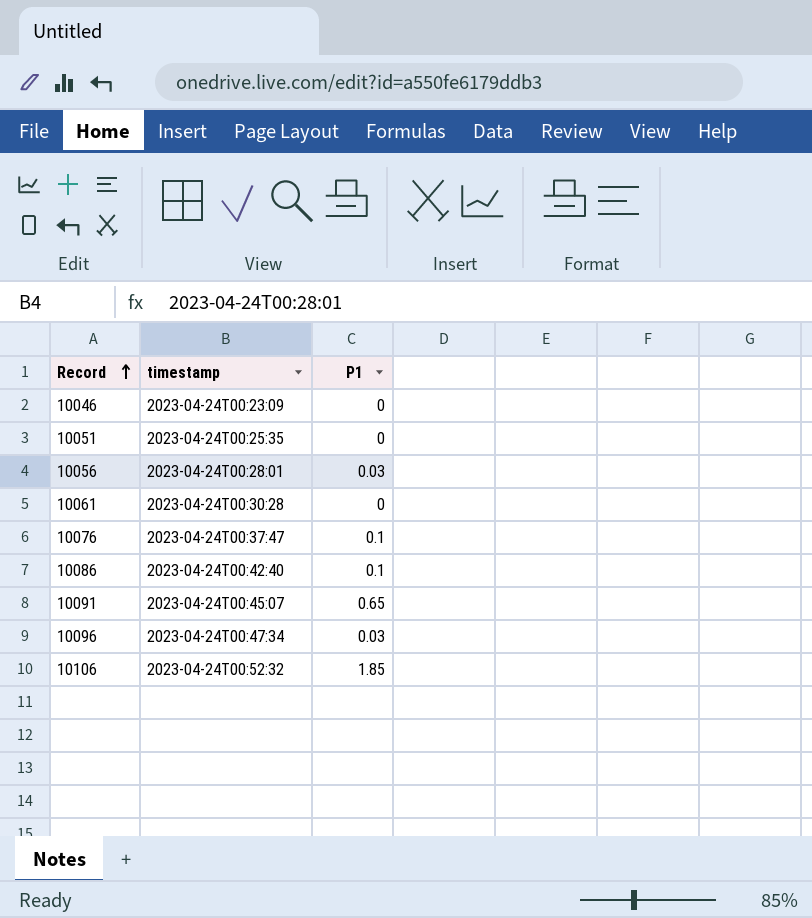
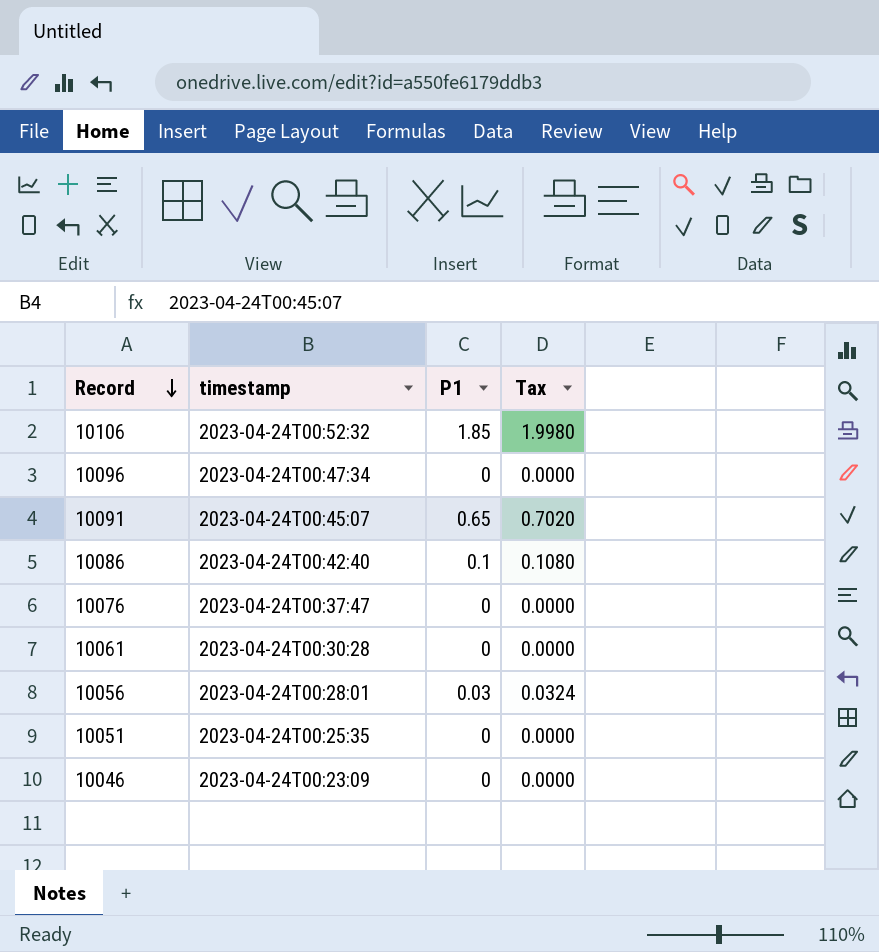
row order: Record ascending -> Record descending
column Tax | formula: none -> [P1] * 1.08
10096 | P1: 0.03 -> 0
10076 | P1: 0.1 -> 0

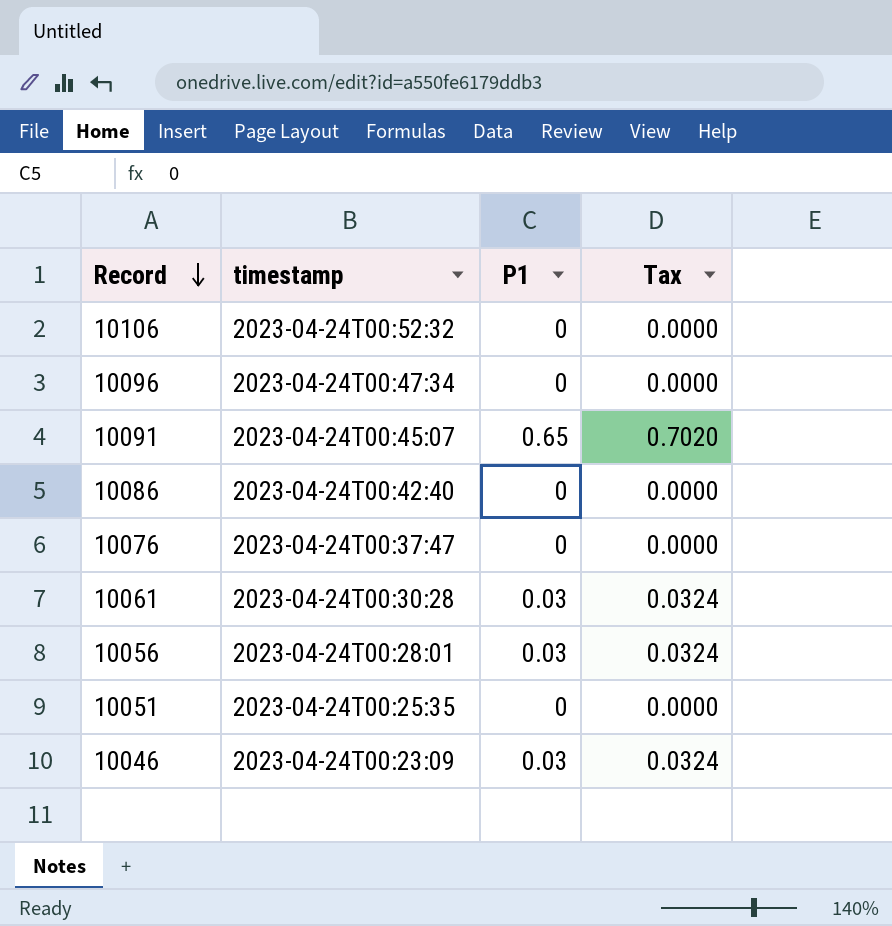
10106 | P1: 1.85 -> 0
10106 | Tax: 1.9980 -> 0.0000
10086 | P1: 0.1 -> 0
10086 | Tax: 0.1080 -> 0.0000
10061 | P1: 0 -> 0.03
10061 | Tax: 0.0000 -> 0.0324
10046 | P1: 0 -> 0.03
10046 | Tax: 0.0000 -> 0.0324

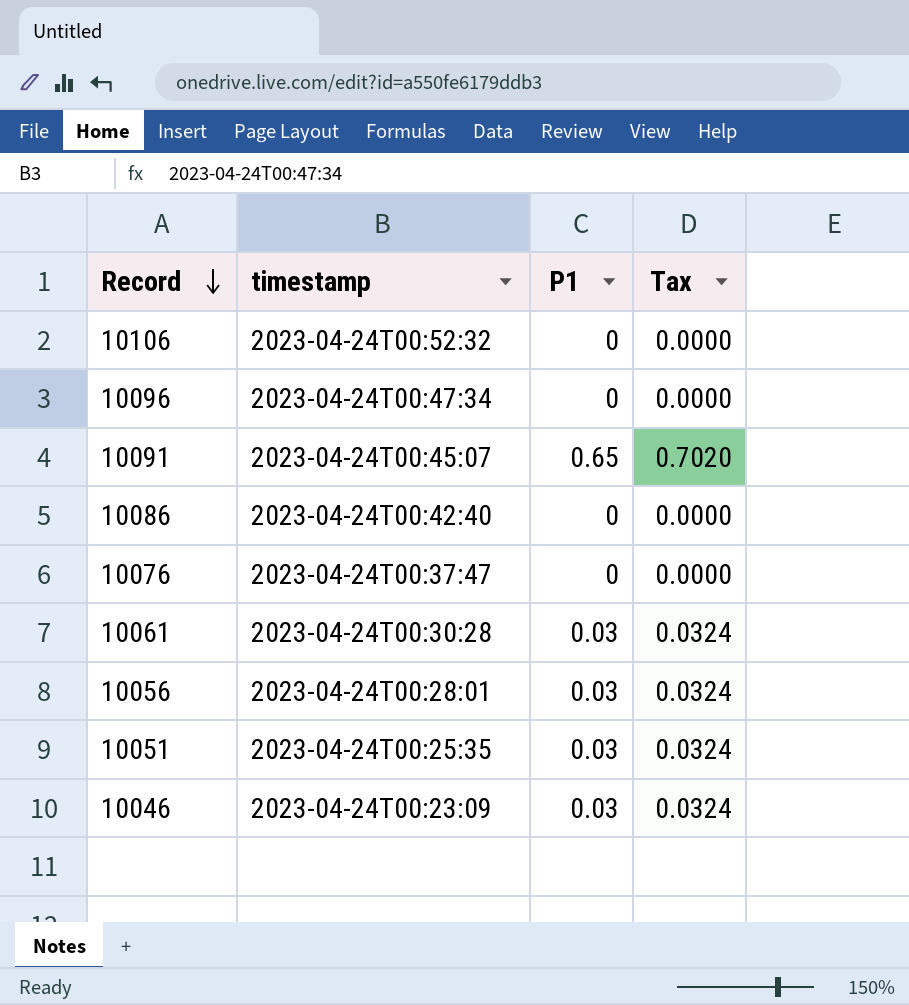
10051 | P1: 0 -> 0.03
10051 | Tax: 0.0000 -> 0.0324

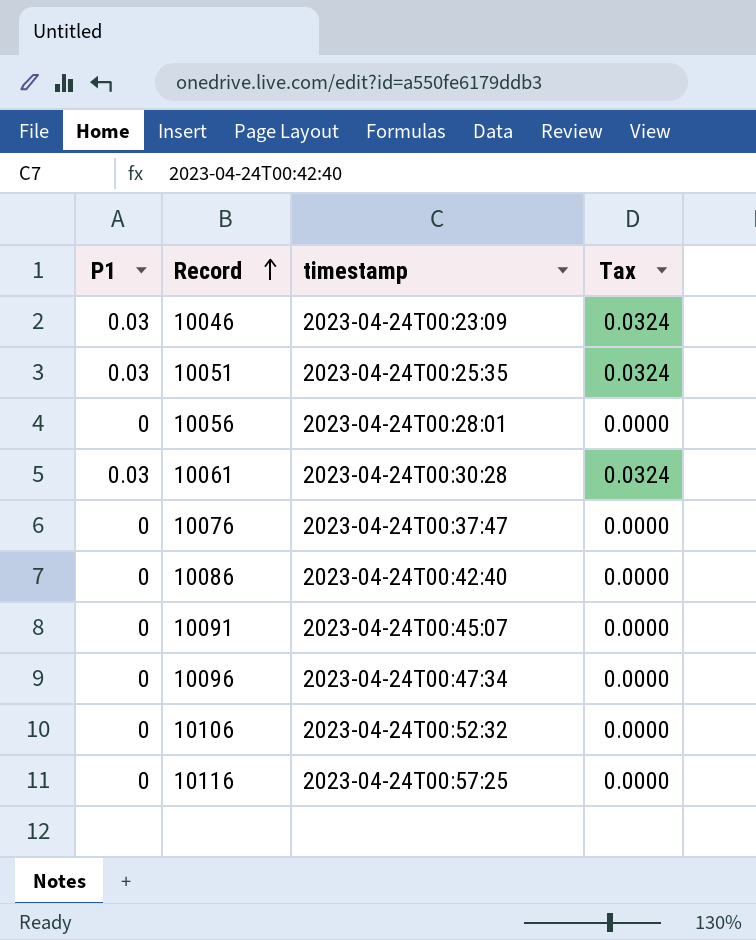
row order: Record descending -> Record ascending
column P1 | position: 3 -> 1
10056 | P1: 0.03 -> 0
10056 | Tax: 0.0324 -> 0.0000
10091 | P1: 0.65 -> 0
10091 | Tax: 0.7020 -> 0.0000
row 10116: none -> 0 | 2023-04-24T00:57:25 | 0.0000

